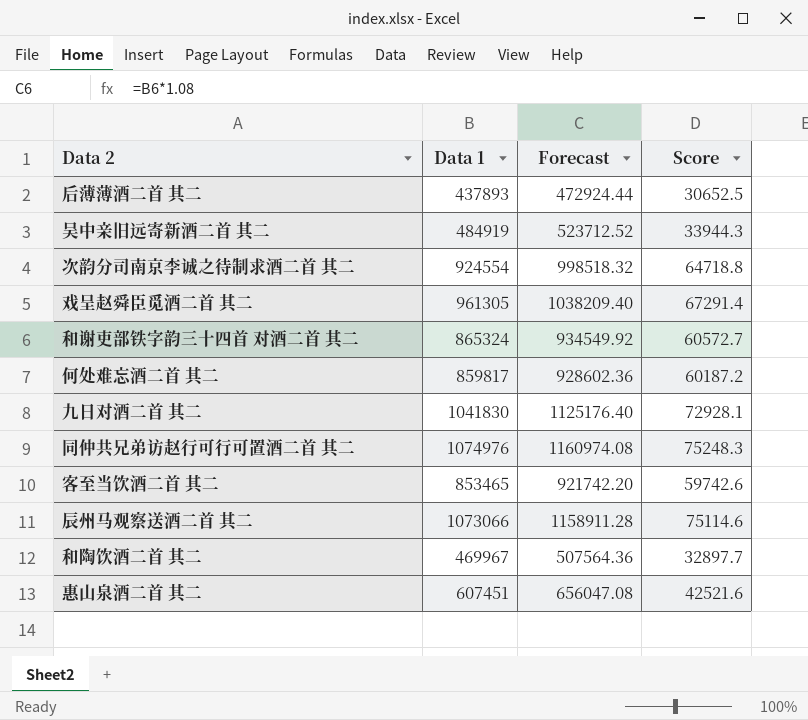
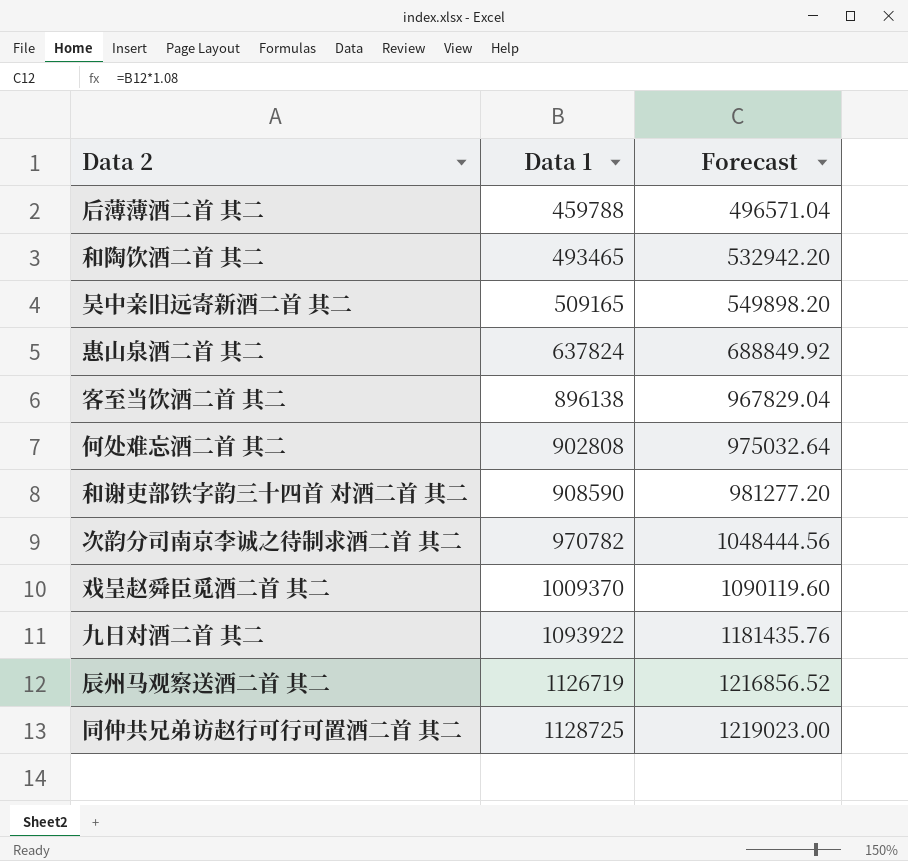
row order: none -> Data 1 ascending
column Score | formula: [Data 1] * 0.07 -> none
后薄薄酒二首 其二 | Data 1: 437893 -> 459788
后薄薄酒二首 其二 | Forecast: 472924.44 -> 496571.04
和陶饮酒二首 其二 | Data 1: 469967 -> 493465
和陶饮酒二首 其二 | Forecast: 507564.36 -> 532942.20
吴中亲旧远寄新酒二首 其二 | Data 1: 484919 -> 509165
吴中亲旧远寄新酒二首 其二 | Forecast: 523712.52 -> 549898.20
惠山泉酒二首 其二 | Data 1: 607451 -> 637824
惠山泉酒二首 其二 | Forecast: 656047.08 -> 688849.92
客至当饮酒二首 其二 | Data 1: 853465 -> 896138
客至当饮酒二首 其二 | Forecast: 921742.20 -> 967829.04
何处难忘酒二首 其二 | Data 1: 859817 -> 902808
何处难忘酒二首 其二 | Forecast: 928602.36 -> 975032.64
和谢吏部铁字韵三十四首 对酒二首 其二 | Data 1: 865324 -> 908590
和谢吏部铁字韵三十四首 对酒二首 其二 | Forecast: 934549.92 -> 981277.20
次韵分司南京李诚之待制求酒二首 其二 | Data 1: 924554 -> 970782
次韵分司南京李诚之待制求酒二首 其二 | Forecast: 998518.32 -> 1048444.56
戏呈赵舜臣觅酒二首 其二 | Data 1: 961305 -> 1009370
戏呈赵舜臣觅酒二首 其二 | Forecast: 1038209.40 -> 1090119.60
九日对酒二首 其二 | Data 1: 1041830 -> 1093922
九日对酒二首 其二 | Forecast: 1125176.40 -> 1181435.76
辰州马观察送酒二首 其二 | Data 1: 1073066 -> 1126719
辰州马观察送酒二首 其二 | Forecast: 1158911.28 -> 1216856.52
同仲共兄弟访赵行可行可置酒二首 其二 | Data 1: 1074976 -> 1128725
同仲共兄弟访赵行可行可置酒二首 其二 | Forecast: 1160974.08 -> 1219023.00

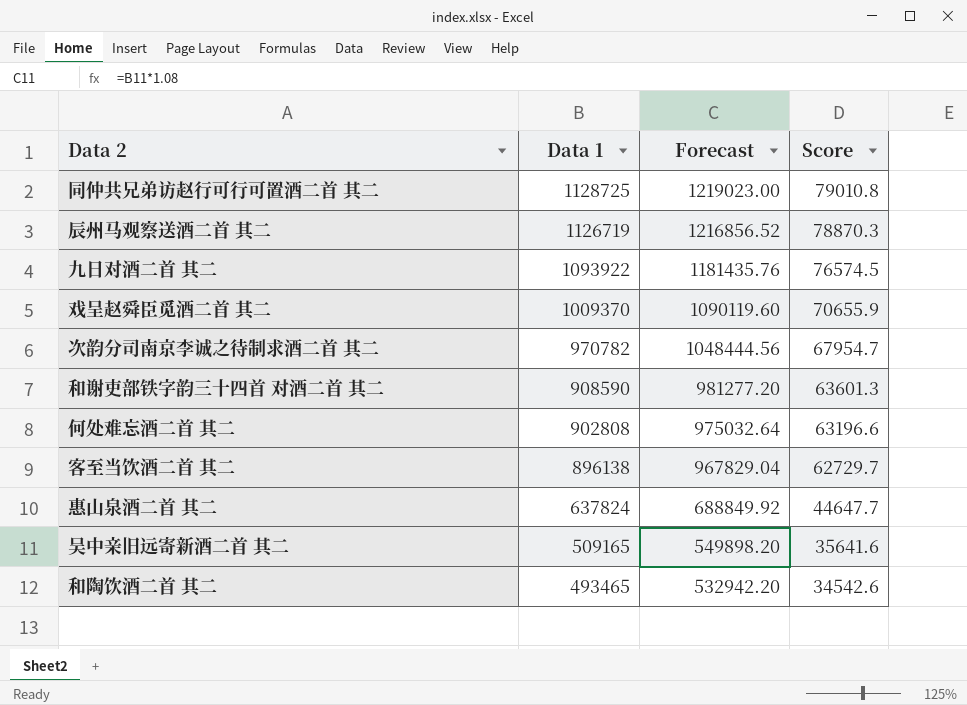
row order: Data 1 ascending -> Data 1 descending
column Score | formula: none -> [Data 1] * 0.07
row 后薄薄酒二首 其二: 459788 | 496571.04 -> none

